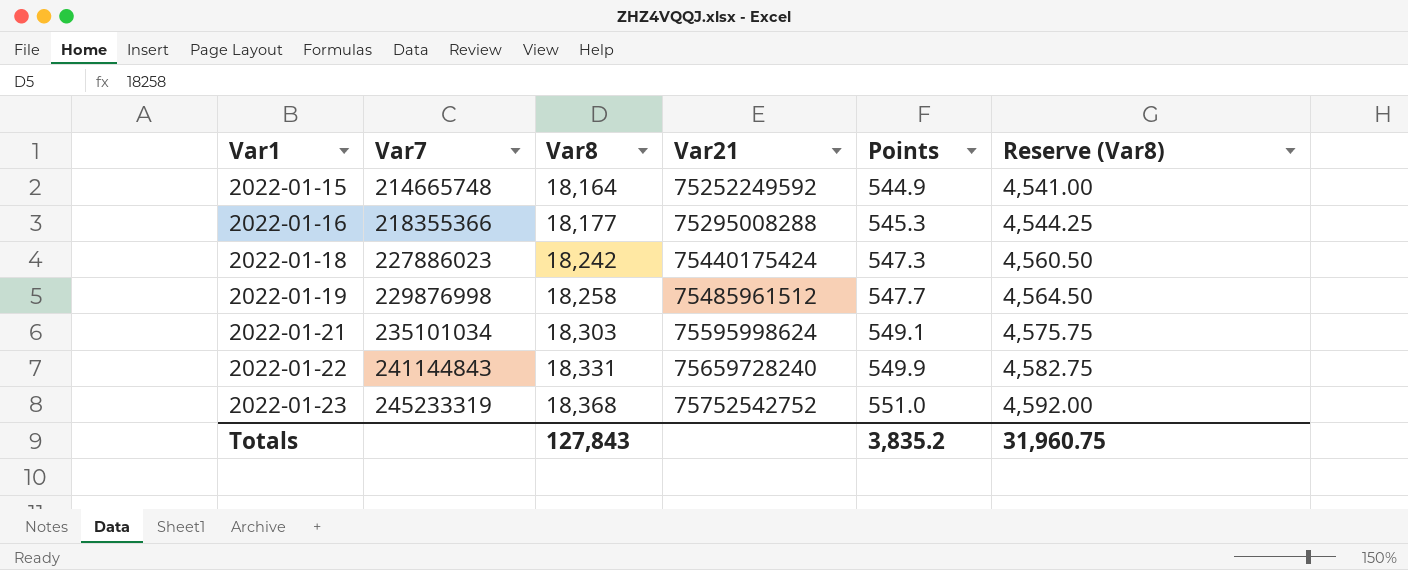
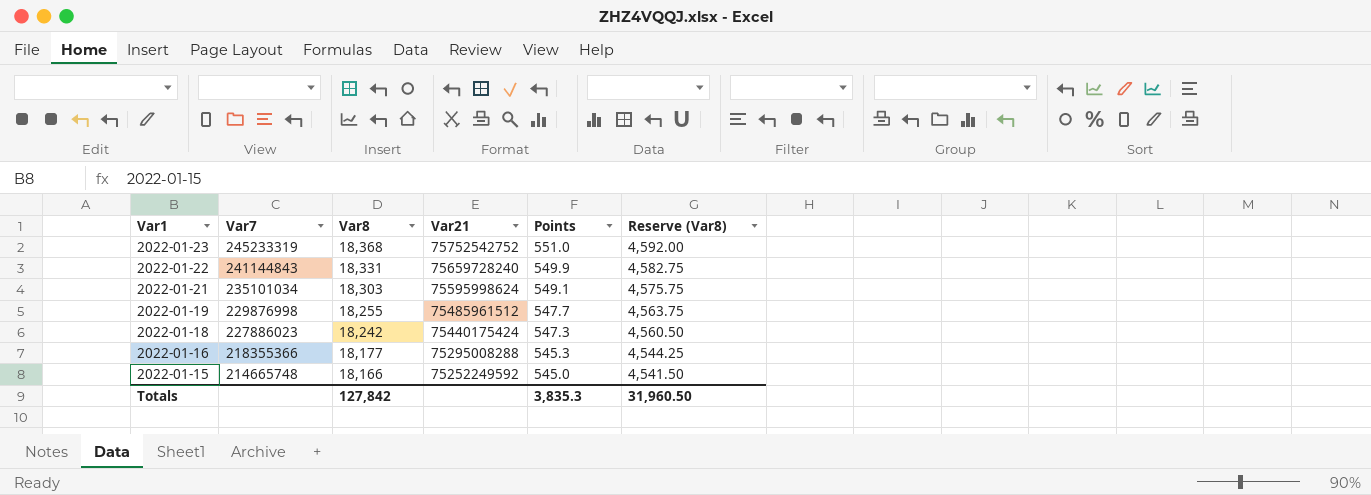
row order: Var1 ascending -> Var1 descending
2022-01-19 | Var8: 18,258 -> 18,255
2022-01-19 | Reserve (Var8): 4,564.50 -> 4,563.75
2022-01-15 | Var8: 18,164 -> 18,166
2022-01-15 | Points: 544.9 -> 545.0
2022-01-15 | Reserve (Var8): 4,541.00 -> 4,541.50
Totals | Var8: 127,843 -> 127,842
Totals | Points: 3,835.2 -> 3,835.3
Totals | Reserve (Var8): 31,960.75 -> 31,960.50

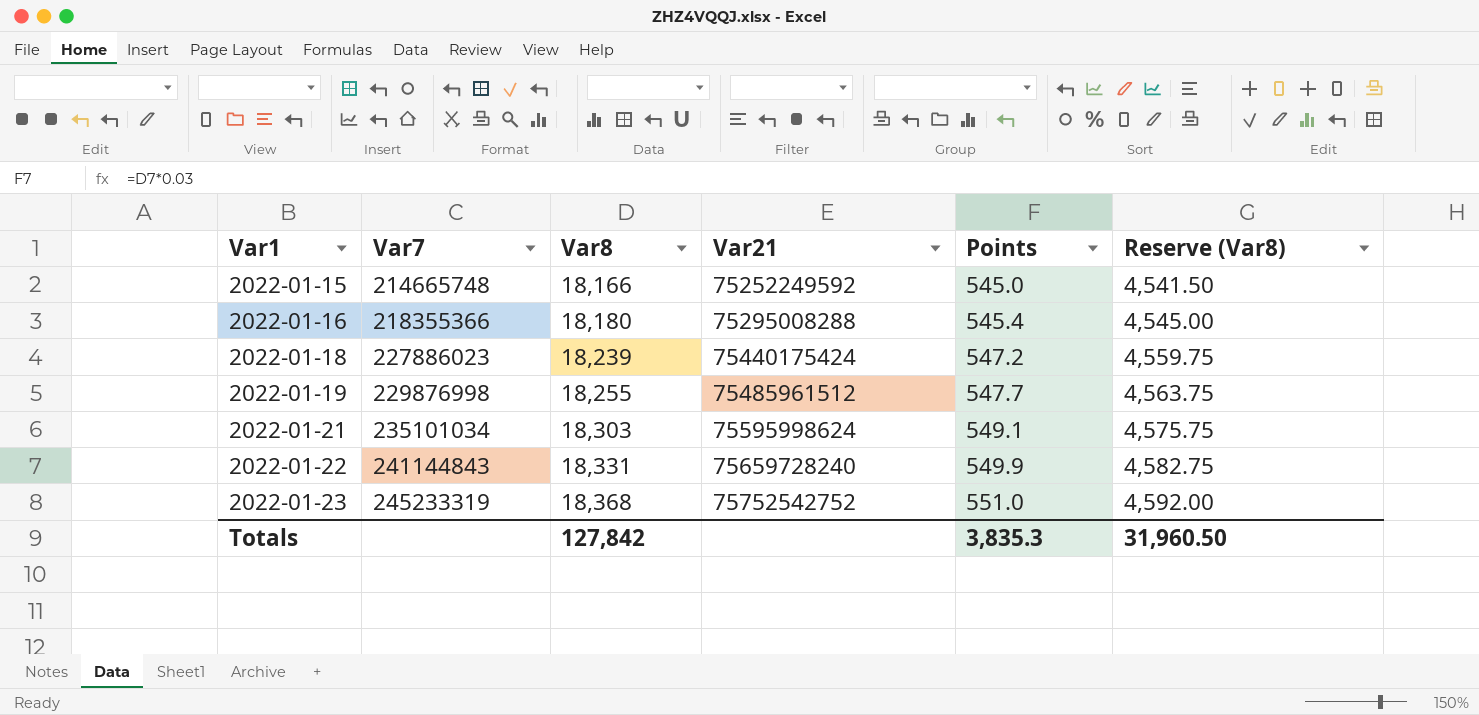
row order: Var1 descending -> Var1 ascending
2022-01-16 | Var8: 18,177 -> 18,180
2022-01-16 | Points: 545.3 -> 545.4
2022-01-16 | Reserve (Var8): 4,544.25 -> 4,545.00
2022-01-18 | Var8: 18,242 -> 18,239
2022-01-18 | Points: 547.3 -> 547.2
2022-01-18 | Reserve (Var8): 4,560.50 -> 4,559.75

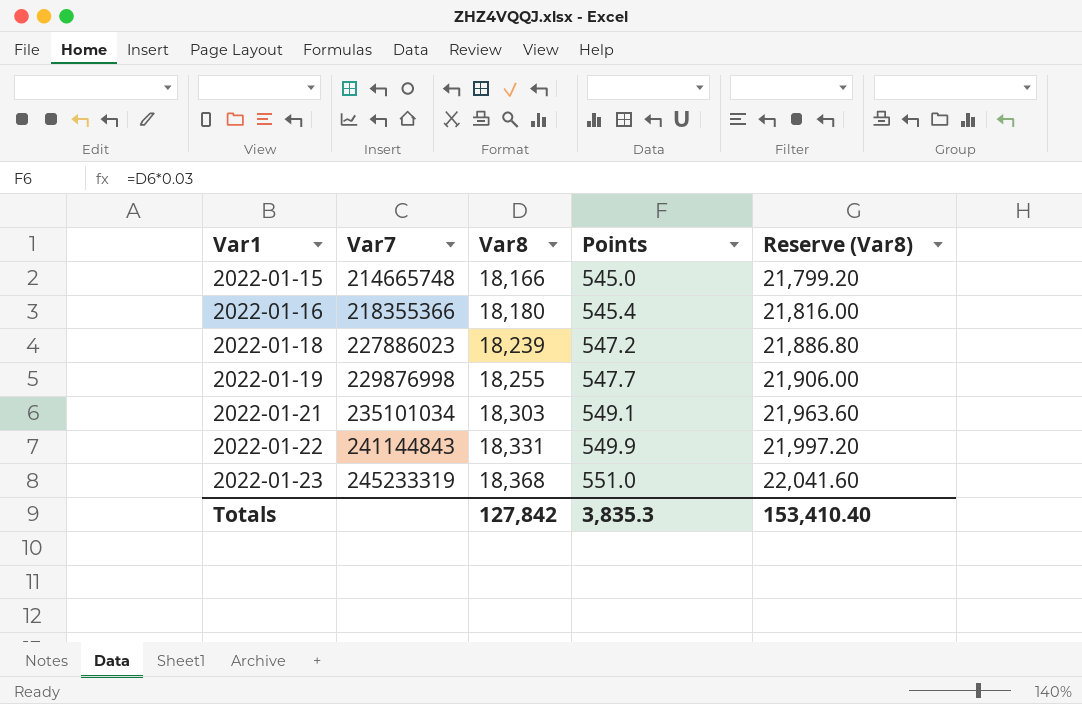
column Var21 | position: 4 -> none
column Reserve (Var8) | formula: [Var8] * 0.25 -> [Var8] * 1.2
Totals | Reserve (Var8): 31,960.50 -> 153,410.40

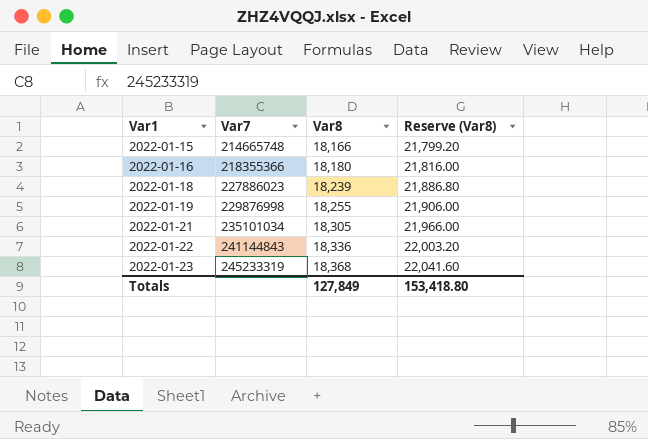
column Points | formula: [Var8] * 0.03 -> none
2022-01-21 | Var8: 18,303 -> 18,305
2022-01-21 | Reserve (Var8): 21,963.60 -> 21,966.00
2022-01-22 | Var8: 18,331 -> 18,336
2022-01-22 | Reserve (Var8): 21,997.20 -> 22,003.20
Totals | Var8: 127,842 -> 127,849
Totals | Reserve (Var8): 153,410.40 -> 153,418.80

